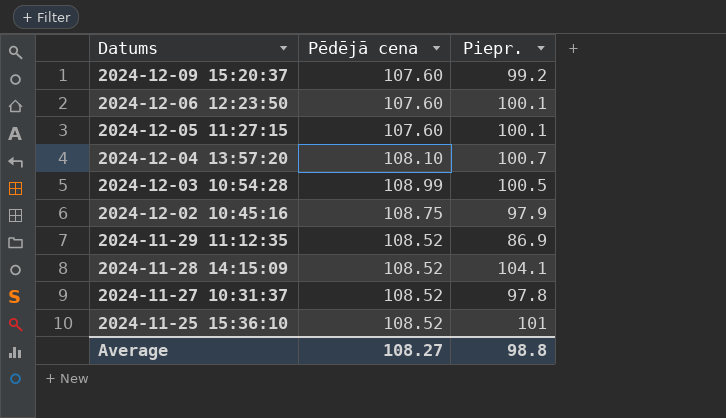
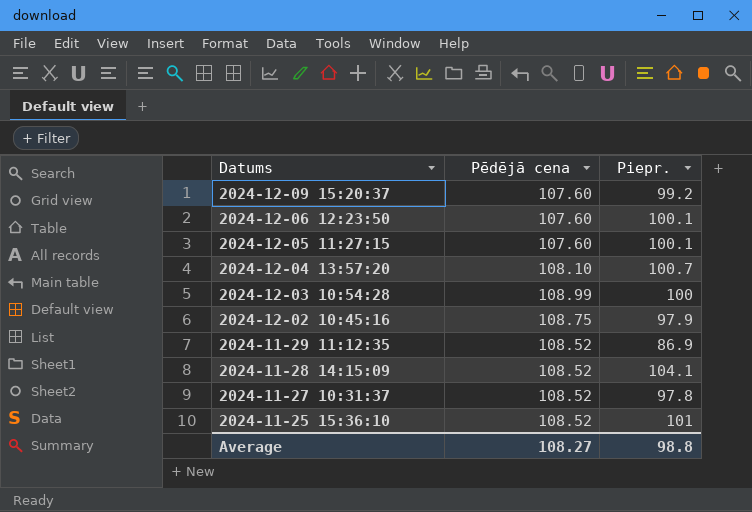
2024-12-03 10:54:28 | Piepr.: 100.5 -> 100

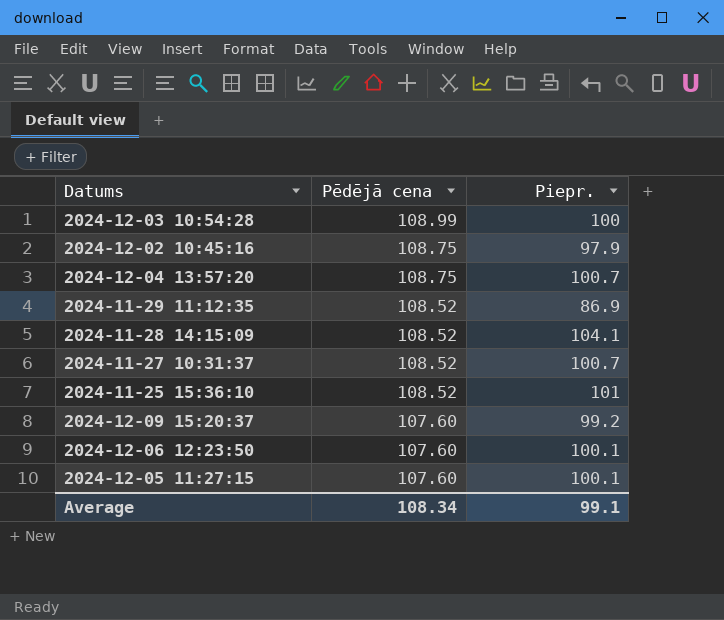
row order: Datums descending -> Pēdējā cena descending
2024-12-04 13:57:20 | Pēdējā cena: 108.10 -> 108.75
2024-11-27 10:31:37 | Piepr.: 97.8 -> 100.7
Average | Pēdējā cena: 108.27 -> 108.34
Average | Piepr.: 98.8 -> 99.1

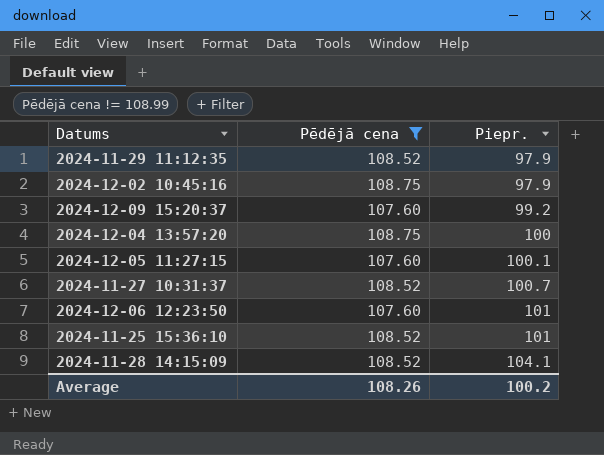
filter: none -> Pēdējā cena != 108.99
row order: Pēdējā cena descending -> Piepr. ascending
2024-11-29 11:12:35 | Piepr.: 86.9 -> 97.9
2024-12-04 13:57:20 | Piepr.: 100.7 -> 100
2024-12-06 12:23:50 | Piepr.: 100.1 -> 101
Average | Pēdējā cena: 108.34 -> 108.26
Average | Piepr.: 99.1 -> 100.2

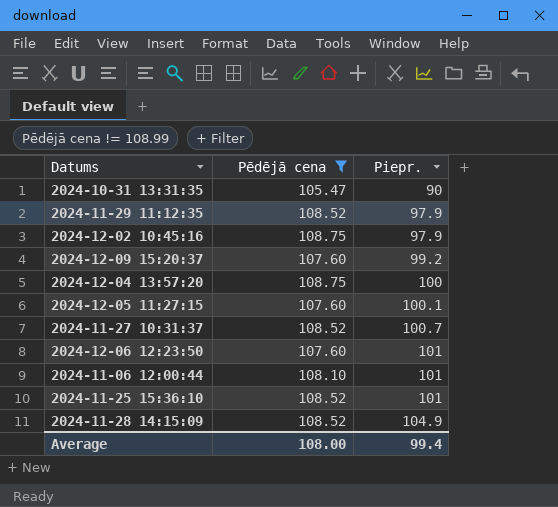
row 2024-10-31 13:31:35: none -> 105.47 | 90
row 2024-11-06 12:00:44: none -> 108.10 | 101
2024-11-28 14:15:09 | Piepr.: 104.1 -> 104.9
Average | Pēdējā cena: 108.26 -> 108.00
Average | Piepr.: 100.2 -> 99.4

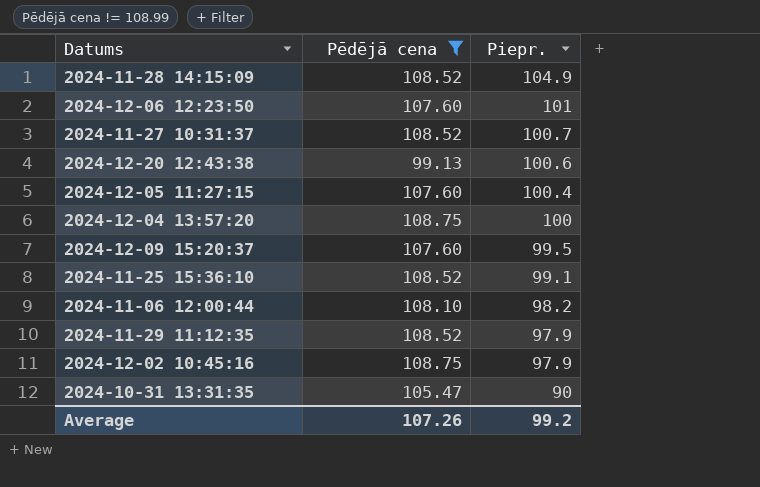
row order: Piepr. ascending -> Piepr. descending
row 2024-12-20 12:43:38: none -> 99.13 | 100.6
2024-12-05 11:27:15 | Piepr.: 100.1 -> 100.4
2024-12-09 15:20:37 | Piepr.: 99.2 -> 99.5
2024-11-25 15:36:10 | Piepr.: 101 -> 99.1
2024-11-06 12:00:44 | Piepr.: 101 -> 98.2
Average | Pēdējā cena: 108.00 -> 107.26
Average | Piepr.: 99.4 -> 99.2

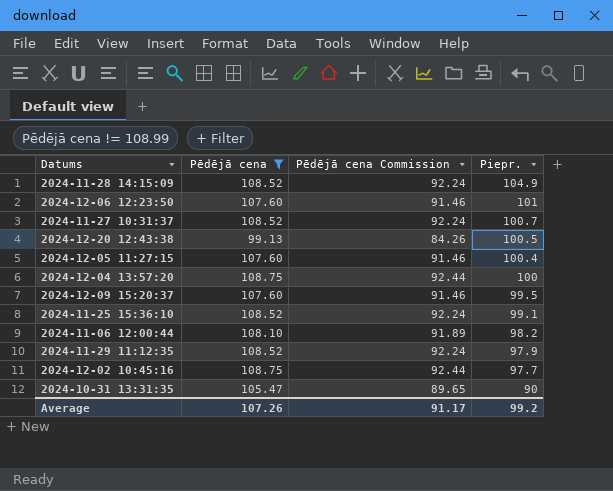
column Pēdējā cena Commission | formula: none -> [Pēdējā cena] * 0.85
2024-12-20 12:43:38 | Piepr.: 100.6 -> 100.5
2024-12-02 10:45:16 | Piepr.: 97.9 -> 97.7

